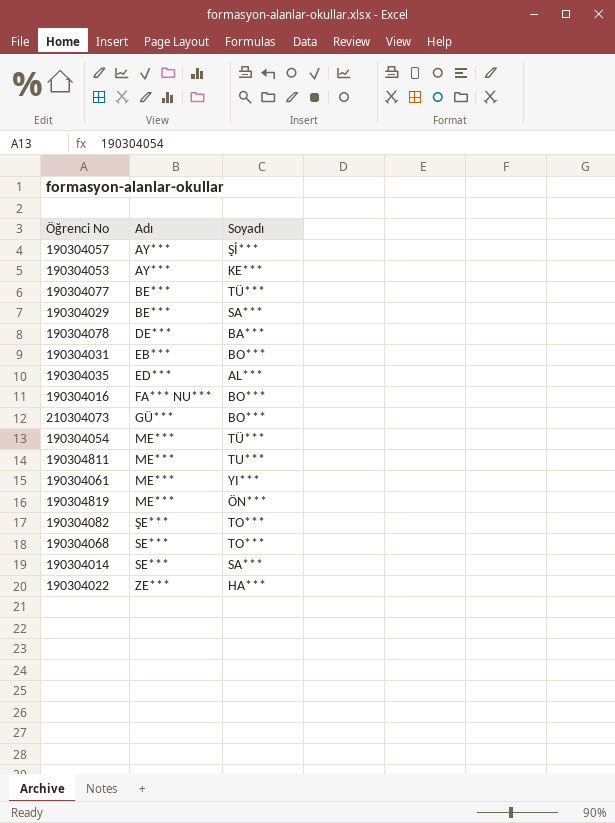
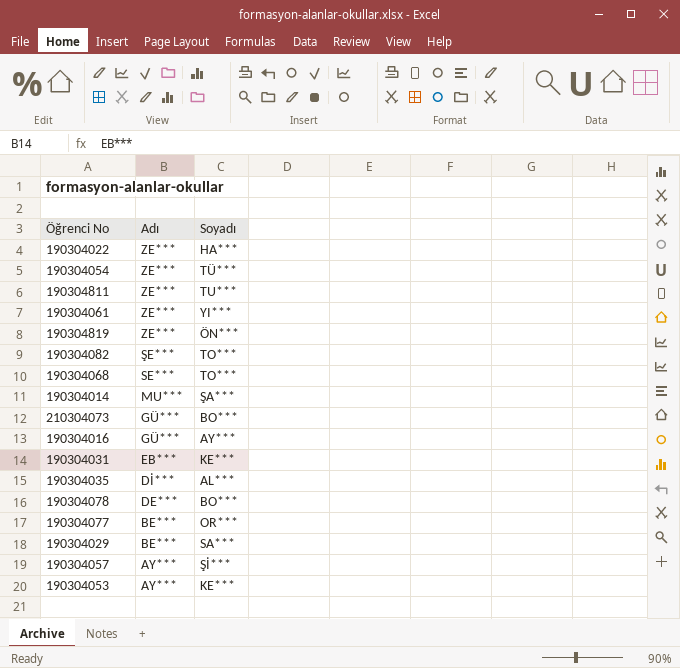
row order: Adı ascending -> Adı descending
190304054 | Adı: ME*** -> ZE***
190304811 | Adı: ME*** -> ZE***
190304061 | Adı: ME*** -> ZE***
190304819 | Adı: ME*** -> ZE***
190304014 | Adı: SE*** -> MU***
190304014 | Soyadı: SA*** -> ŞA***
190304016 | Adı: FA*** NU*** -> GÜ***
190304016 | Soyadı: BO*** -> AY***
190304031 | Soyadı: BO*** -> KE***
190304035 | Adı: ED*** -> Dİ***
190304078 | Soyadı: BA*** -> BO***
190304077 | Soyadı: TÜ*** -> OR***

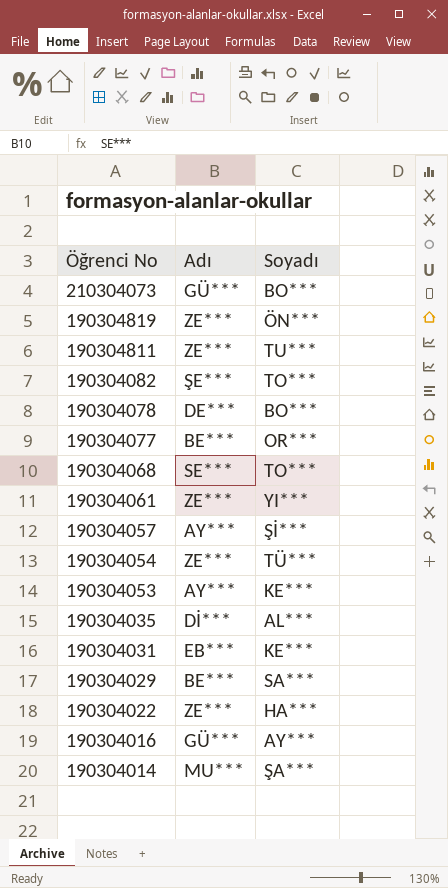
row order: Adı descending -> Öğrenci No descending

